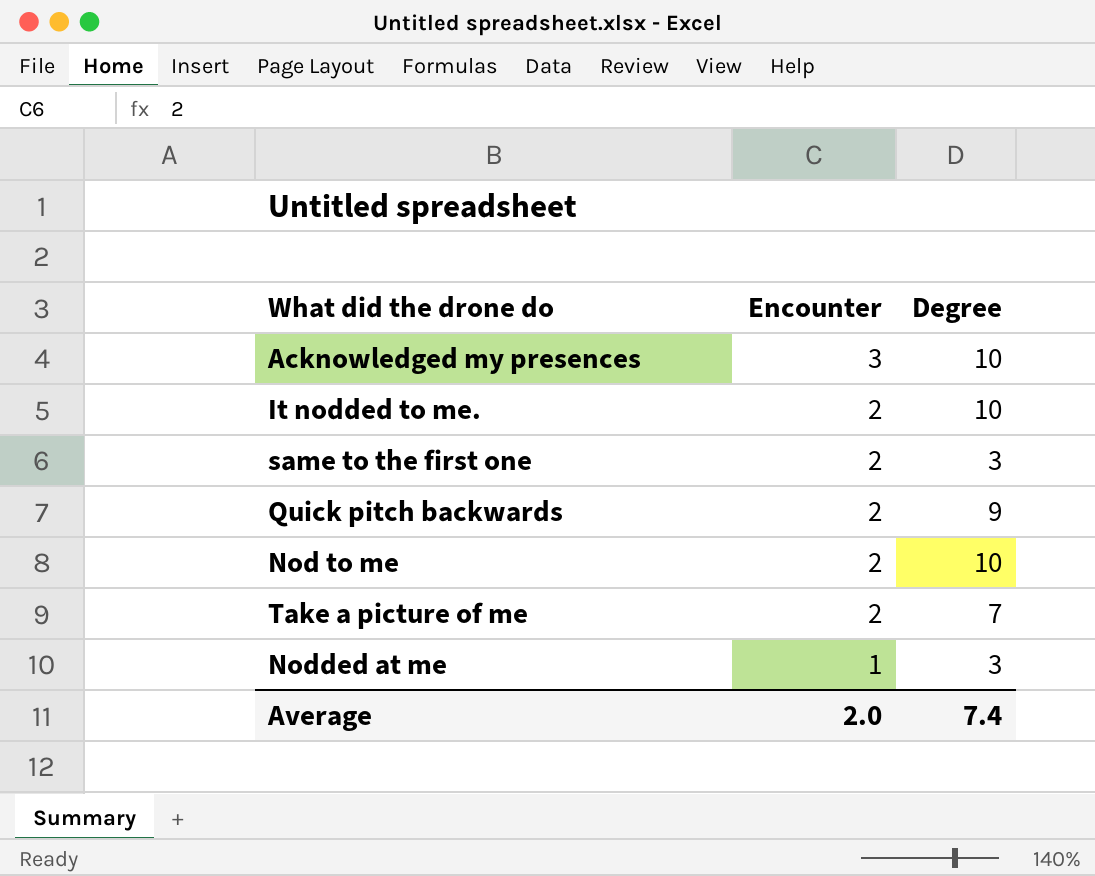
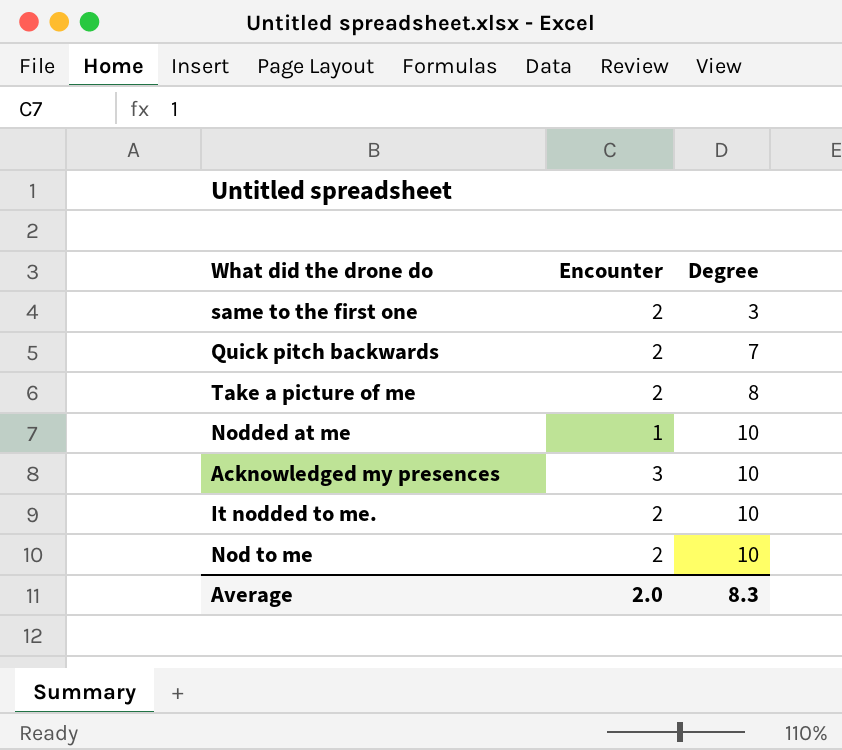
row order: Encounter descending -> Degree ascending
Quick pitch backwards | Degree: 9 -> 7
Take a picture of me | Degree: 7 -> 8
Nodded at me | Degree: 3 -> 10
Average | Degree: 7.4 -> 8.3

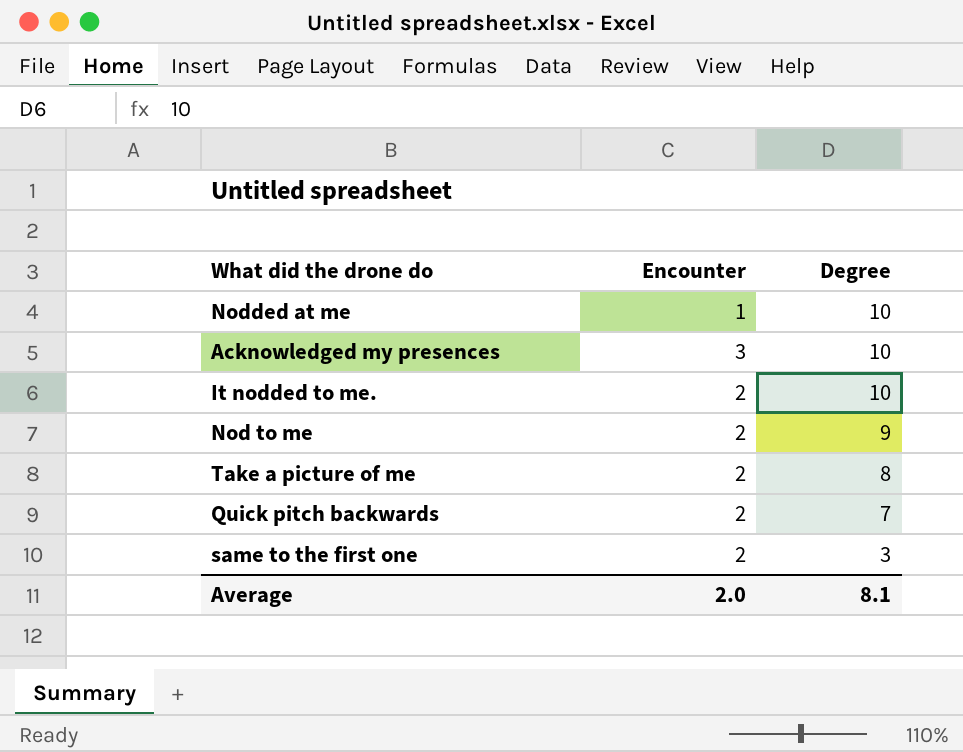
row order: Degree ascending -> Degree descending
Nod to me | Degree: 10 -> 9
Average | Degree: 8.3 -> 8.1

